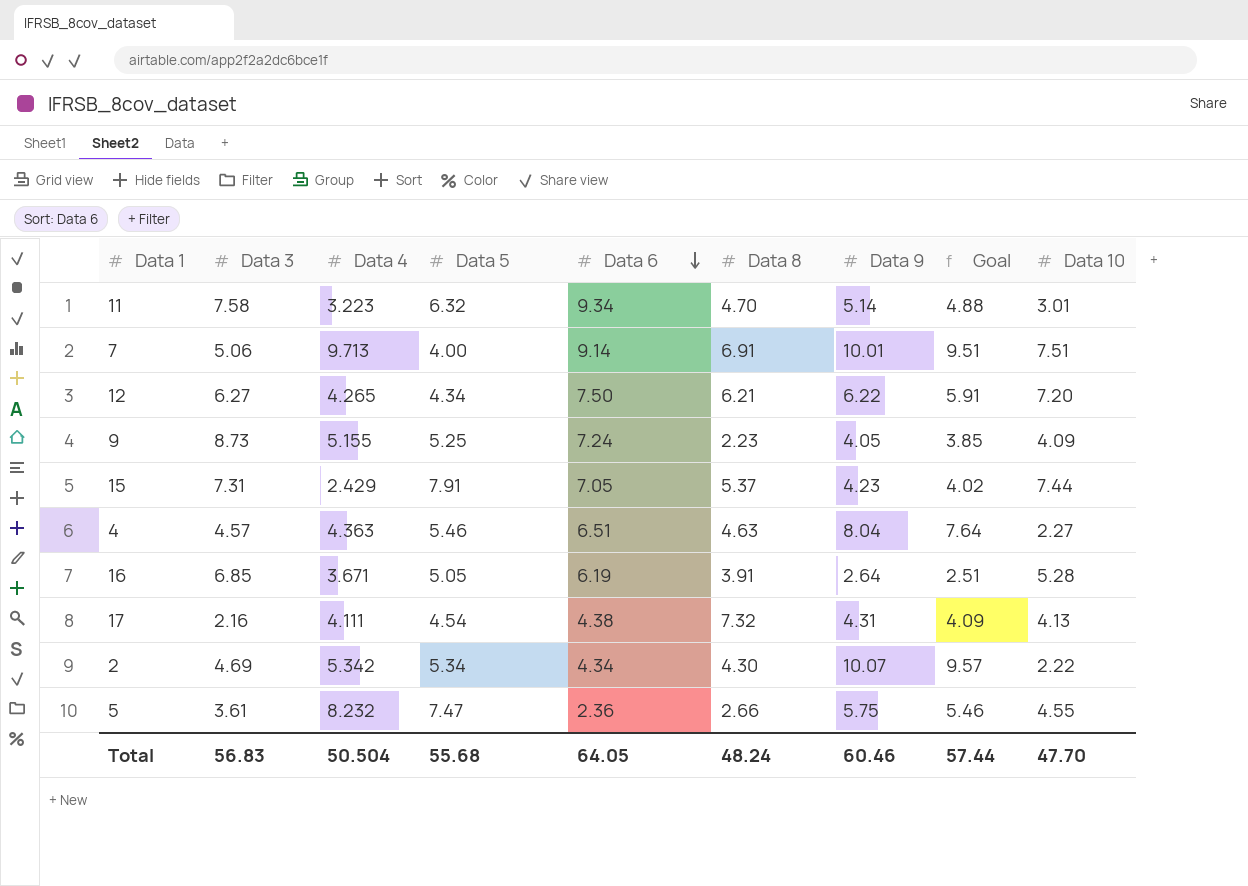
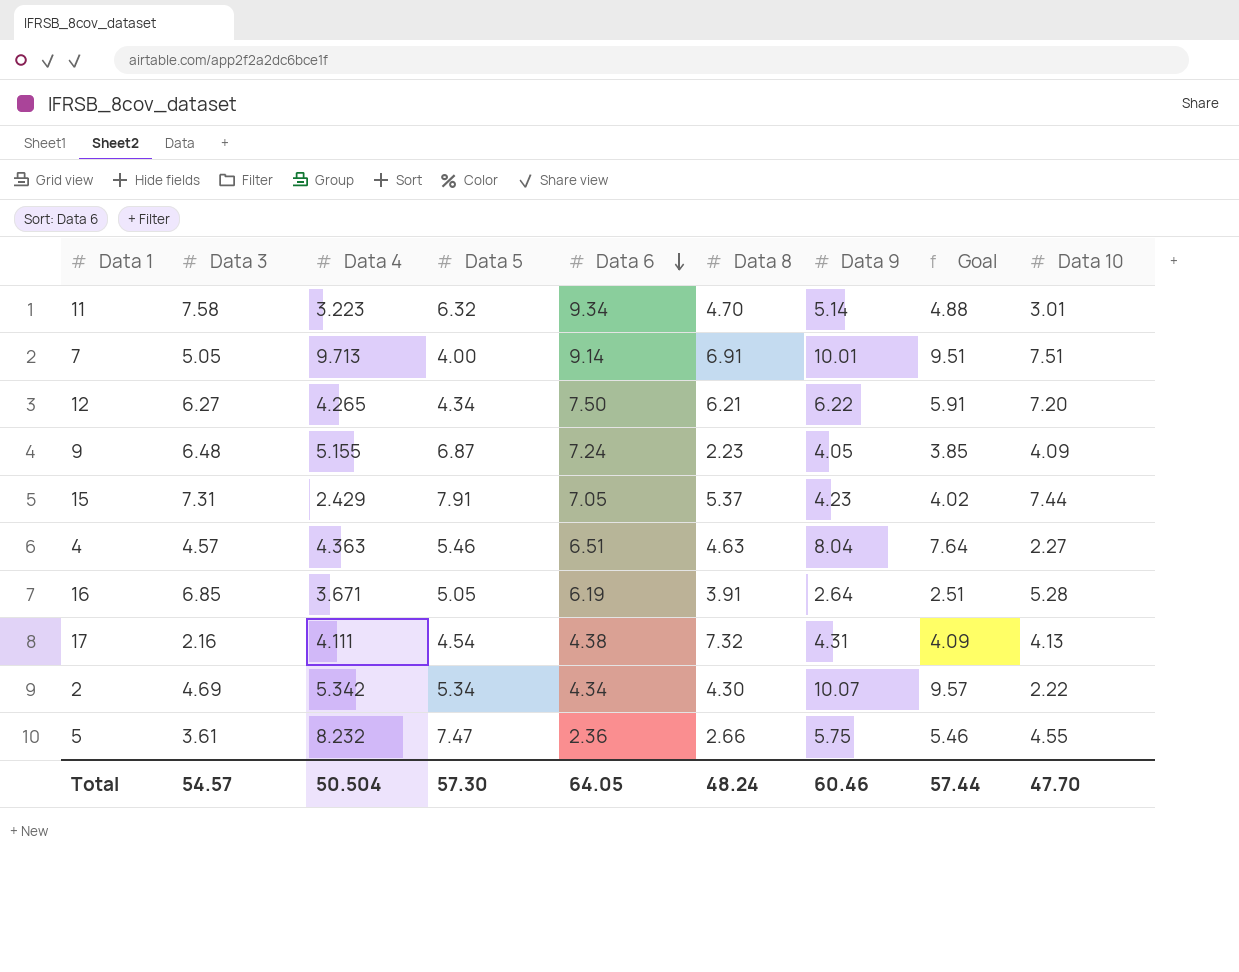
7 | Data 3: 5.06 -> 5.05
9 | Data 3: 8.73 -> 6.48
9 | Data 5: 5.25 -> 6.87
Total | Data 3: 56.83 -> 54.57
Total | Data 5: 55.68 -> 57.30

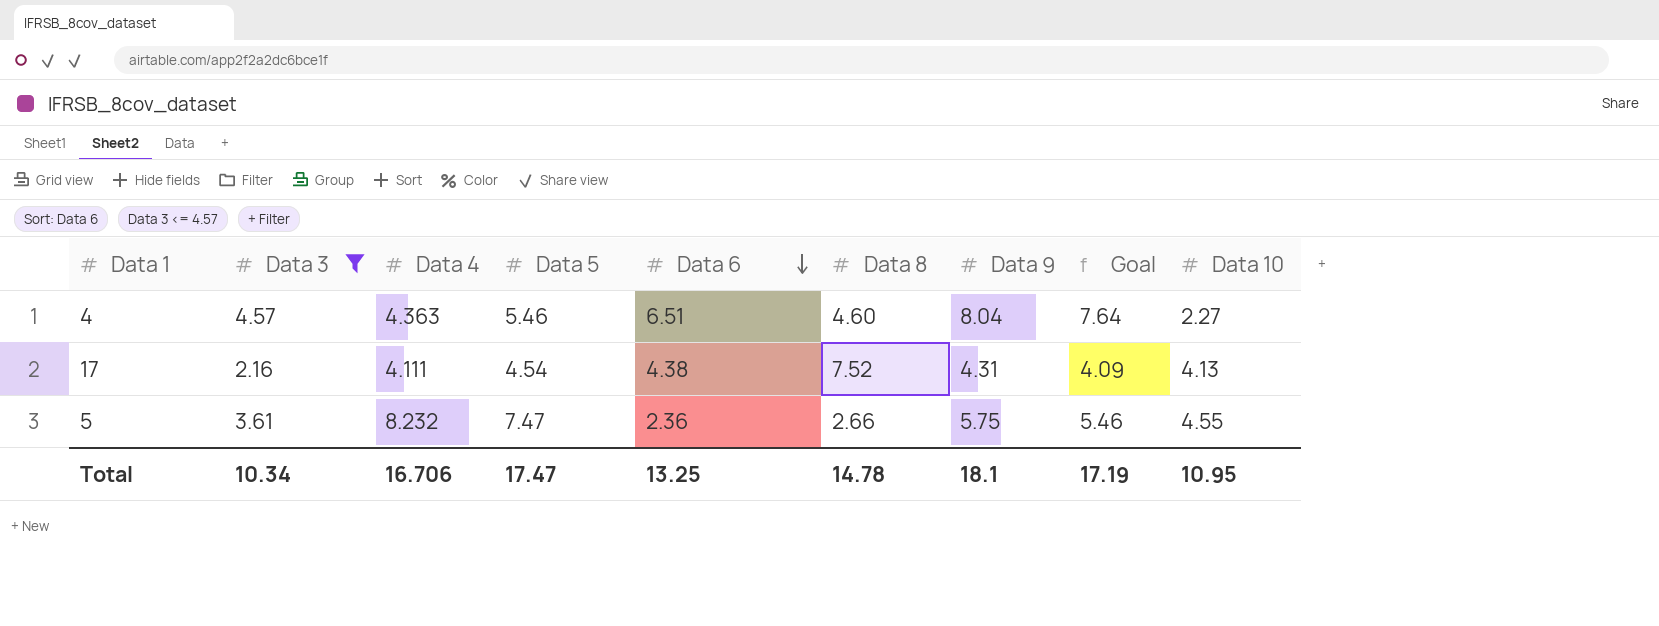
filter: none -> Data 3 <= 4.57
4 | Data 8: 4.63 -> 4.60
17 | Data 8: 7.32 -> 7.52
Total | Data 3: 54.57 -> 10.34
Total | Data 4: 50.504 -> 16.706
Total | Data 5: 57.30 -> 17.47
Total | Data 6: 64.05 -> 13.25
Total | Data 8: 48.24 -> 14.78
Total | Data 9: 60.46 -> 18.1
Total | Goal: 57.44 -> 17.19
Total | Data 10: 47.70 -> 10.95

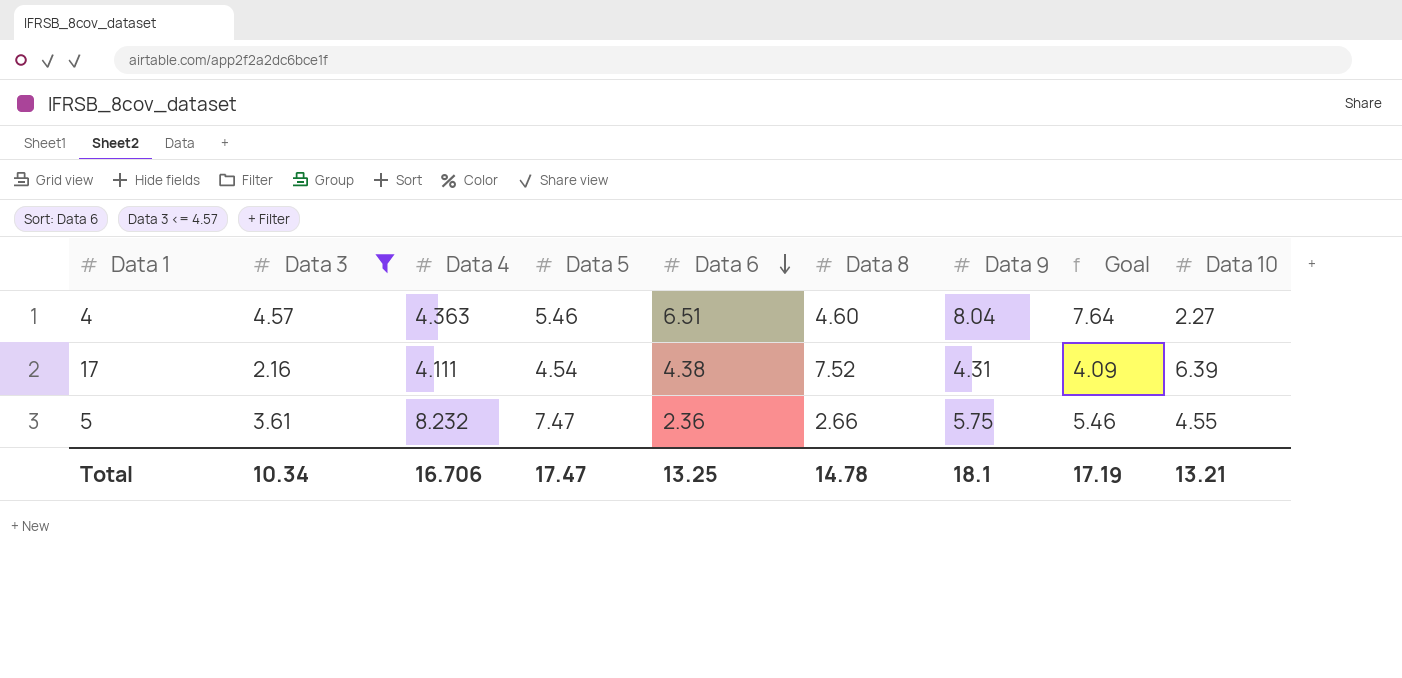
17 | Data 10: 4.13 -> 6.39
Total | Data 10: 10.95 -> 13.21

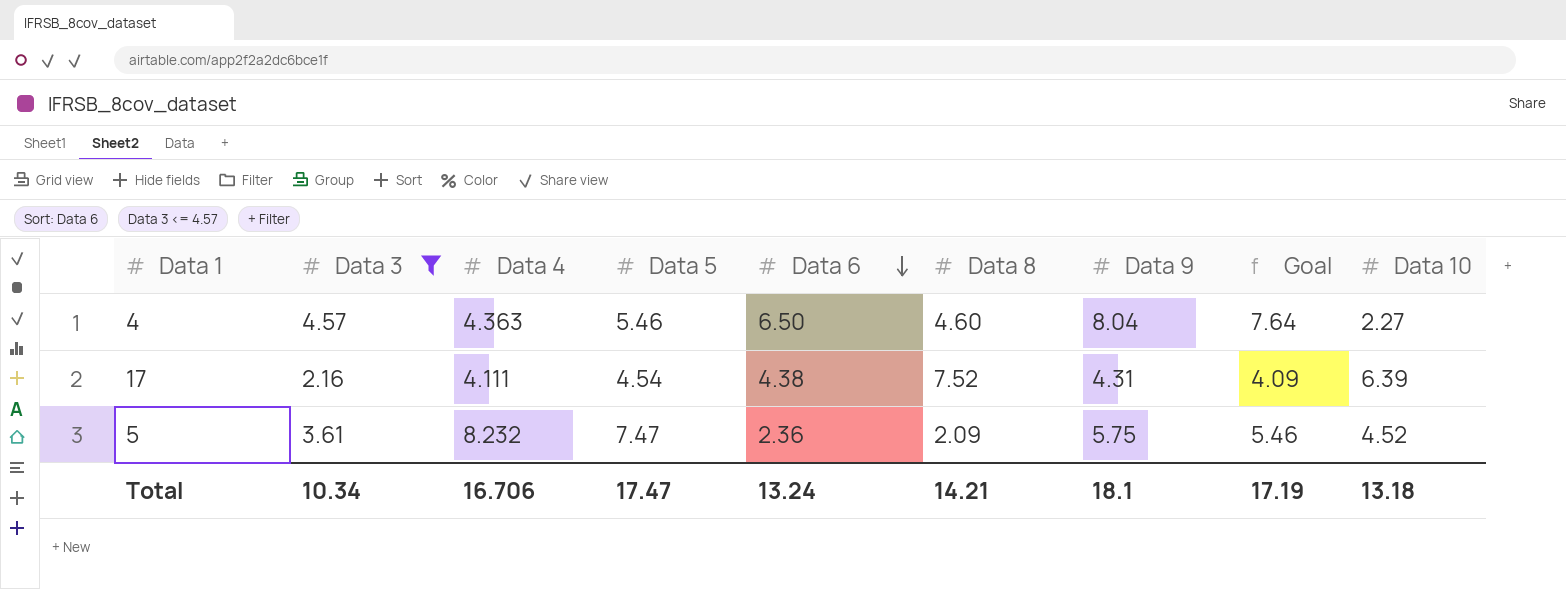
4 | Data 6: 6.51 -> 6.50
5 | Data 8: 2.66 -> 2.09
5 | Data 10: 4.55 -> 4.52
Total | Data 6: 13.25 -> 13.24
Total | Data 8: 14.78 -> 14.21
Total | Data 10: 13.21 -> 13.18

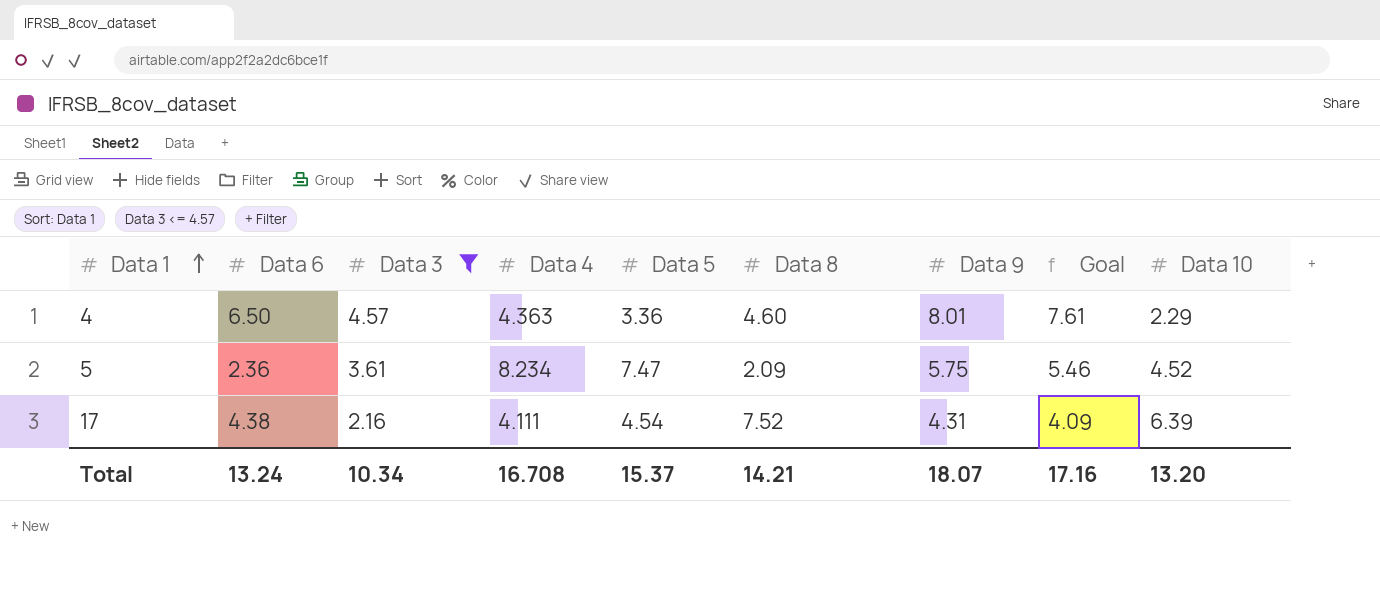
row order: Data 6 descending -> Data 1 ascending
column Data 6 | position: 5 -> 2
4 | Data 5: 5.46 -> 3.36
4 | Data 9: 8.04 -> 8.01
4 | Goal: 7.64 -> 7.61
4 | Data 10: 2.27 -> 2.29
5 | Data 4: 8.232 -> 8.234
Total | Data 4: 16.706 -> 16.708
Total | Data 5: 17.47 -> 15.37
Total | Data 9: 18.1 -> 18.07
Total | Goal: 17.19 -> 17.16
Total | Data 10: 13.18 -> 13.20

